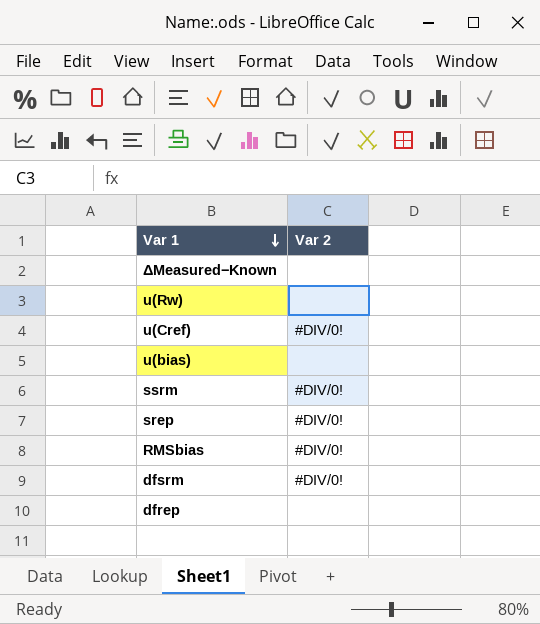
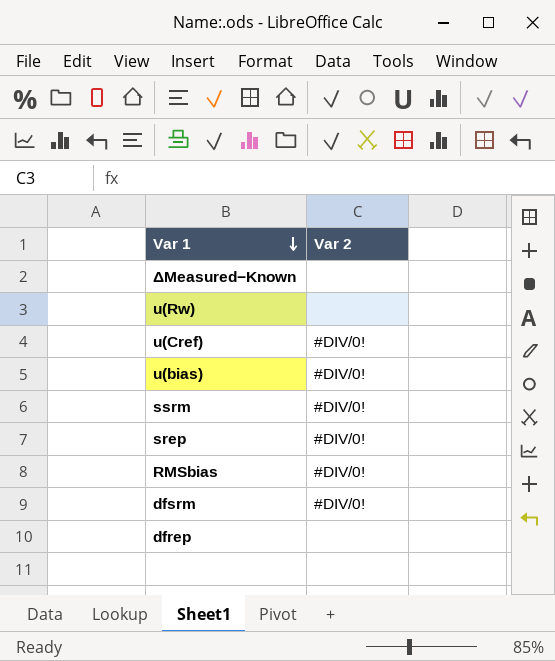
u(bias) | Var 2: none -> #DIV/0!

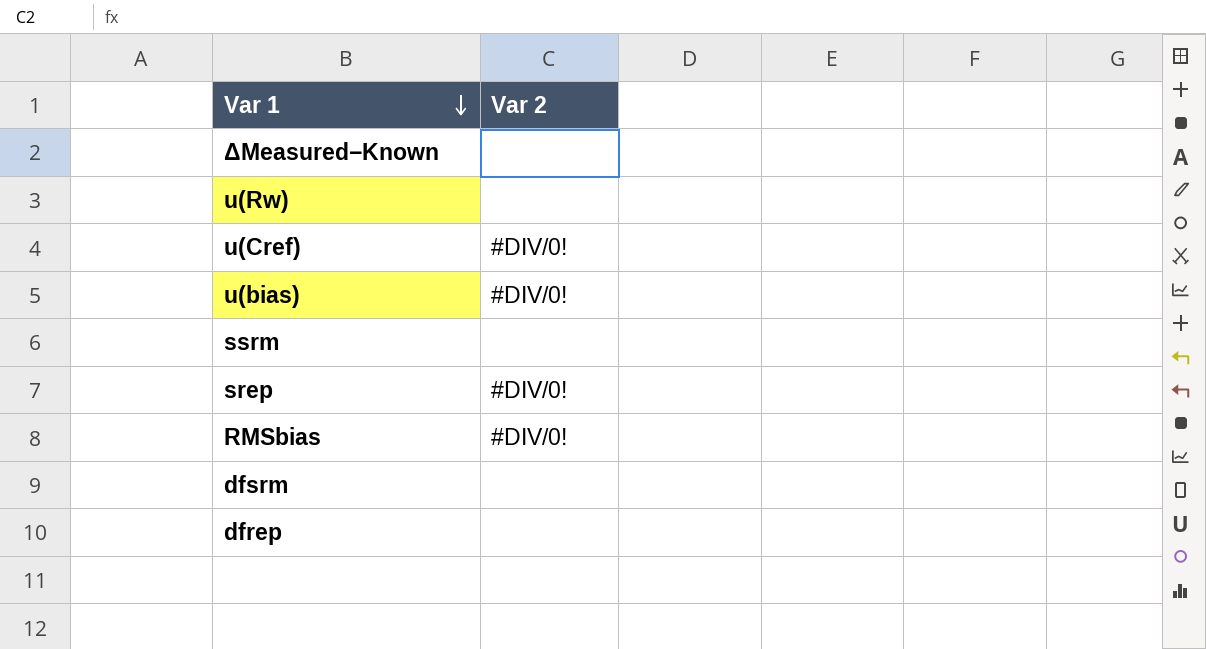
ssrm | Var 2: #DIV/0! -> none
dfsrm | Var 2: #DIV/0! -> none

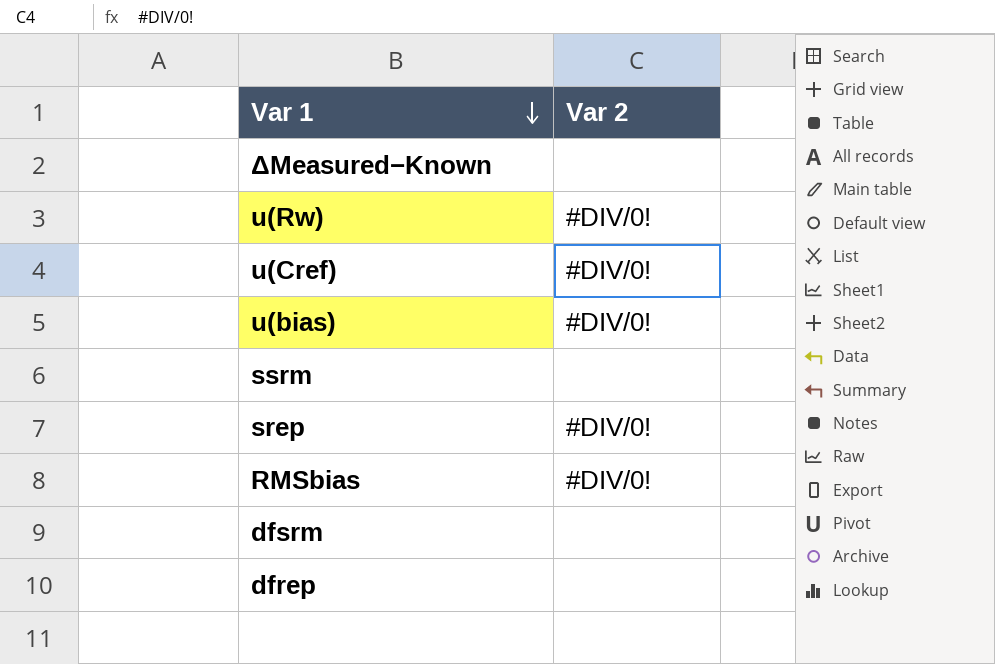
u(Rw) | Var 2: none -> #DIV/0!

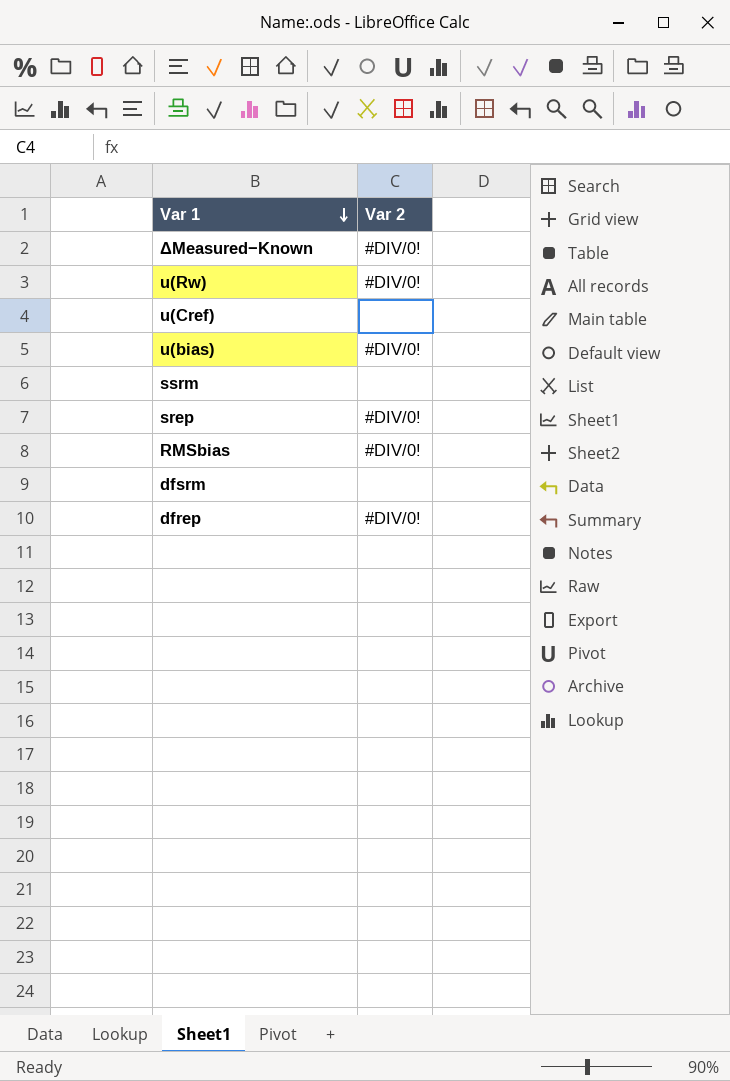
ΔMeasured−Known | Var 2: none -> #DIV/0!
u(Cref) | Var 2: #DIV/0! -> none
dfrep | Var 2: none -> #DIV/0!

